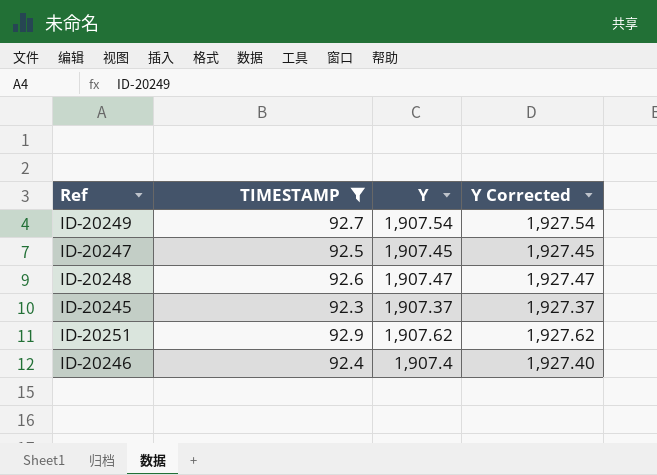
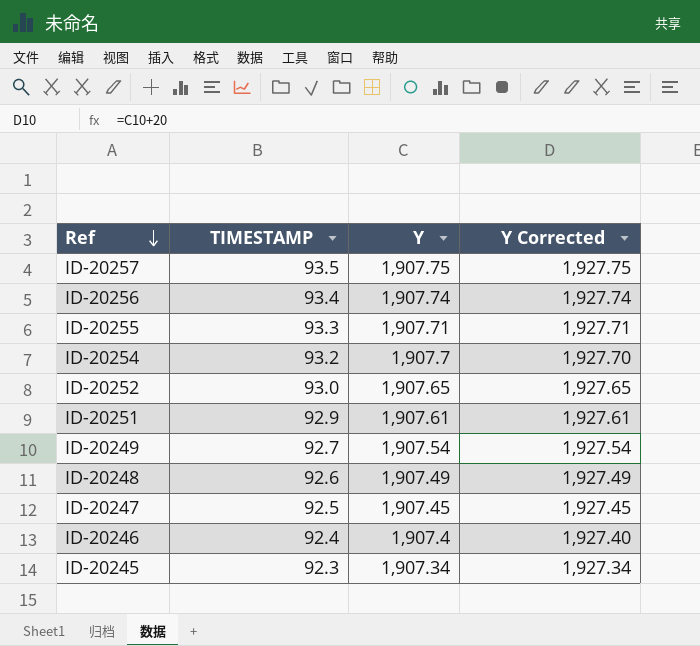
filter: TIMESTAMP <= 92.9 -> none
row order: none -> Ref descending
ID-20251 | Y: 1,907.62 -> 1,907.61
ID-20251 | Y Corrected: 1,927.62 -> 1,927.61
ID-20248 | Y: 1,907.47 -> 1,907.49
ID-20248 | Y Corrected: 1,927.47 -> 1,927.49
ID-20245 | Y: 1,907.37 -> 1,907.34
ID-20245 | Y Corrected: 1,927.37 -> 1,927.34

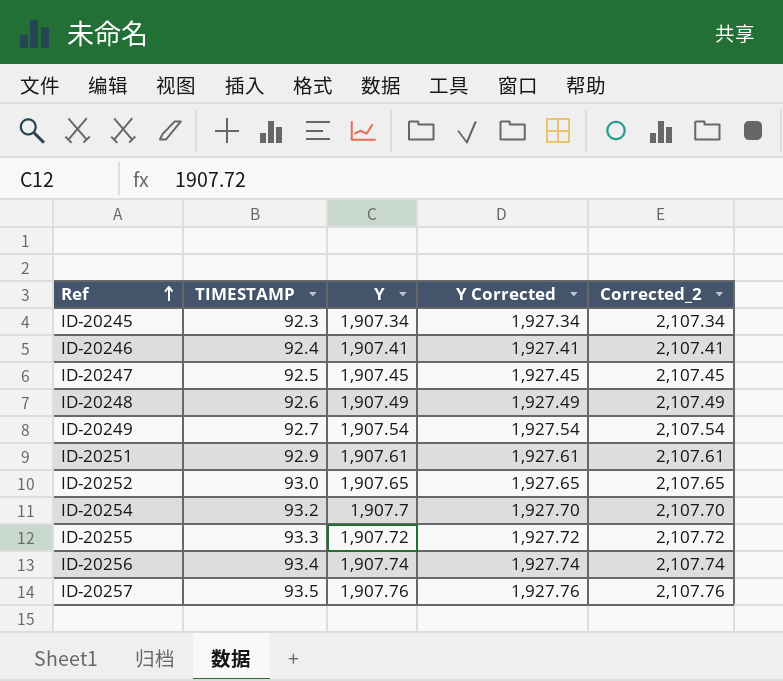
row order: Ref descending -> Ref ascending
column Corrected_2 | formula: none -> [Y] + 200
ID-20246 | Y: 1,907.4 -> 1,907.41
ID-20246 | Y Corrected: 1,927.40 -> 1,927.41
ID-20255 | Y: 1,907.71 -> 1,907.72
ID-20255 | Y Corrected: 1,927.71 -> 1,927.72
ID-20257 | Y: 1,907.75 -> 1,907.76
ID-20257 | Y Corrected: 1,927.75 -> 1,927.76

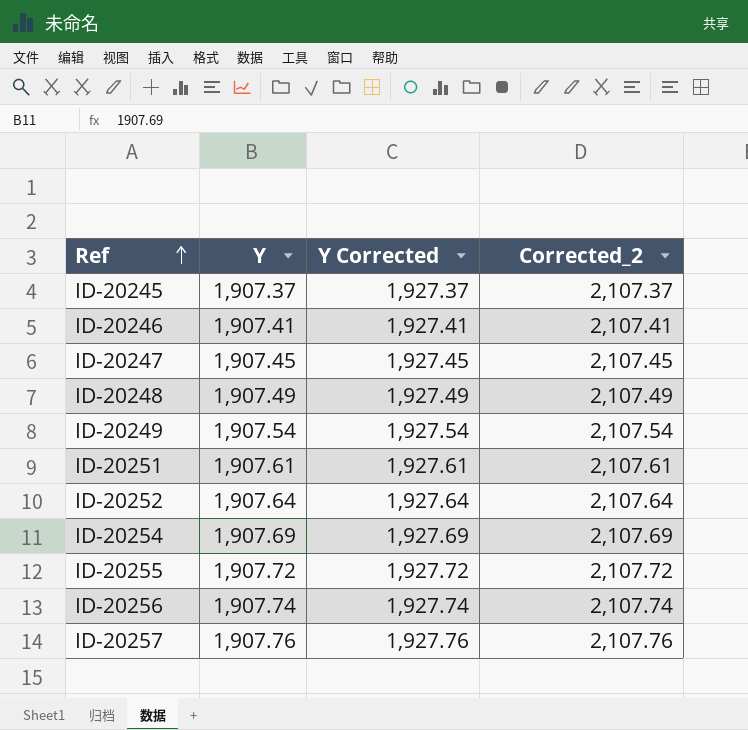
column TIMESTAMP | position: 2 -> none
ID-20245 | Y: 1,907.34 -> 1,907.37
ID-20245 | Y Corrected: 1,927.34 -> 1,927.37
ID-20245 | Corrected_2: 2,107.34 -> 2,107.37
ID-20252 | Y: 1,907.65 -> 1,907.64
ID-20252 | Y Corrected: 1,927.65 -> 1,927.64
ID-20252 | Corrected_2: 2,107.65 -> 2,107.64
ID-20254 | Y: 1,907.7 -> 1,907.69
ID-20254 | Y Corrected: 1,927.70 -> 1,927.69
ID-20254 | Corrected_2: 2,107.70 -> 2,107.69

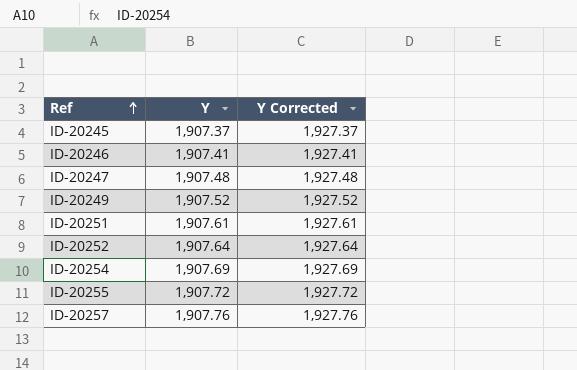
column Corrected_2 | formula: [Y] + 200 -> none
row ID-20248: 1,907.49 | 1,927.49 | 2,107.49 -> none
row ID-20256: 1,907.74 | 1,927.74 | 2,107.74 -> none
ID-20247 | Y: 1,907.45 -> 1,907.48
ID-20247 | Y Corrected: 1,927.45 -> 1,927.48
ID-20249 | Y: 1,907.54 -> 1,907.52
ID-20249 | Y Corrected: 1,927.54 -> 1,927.52

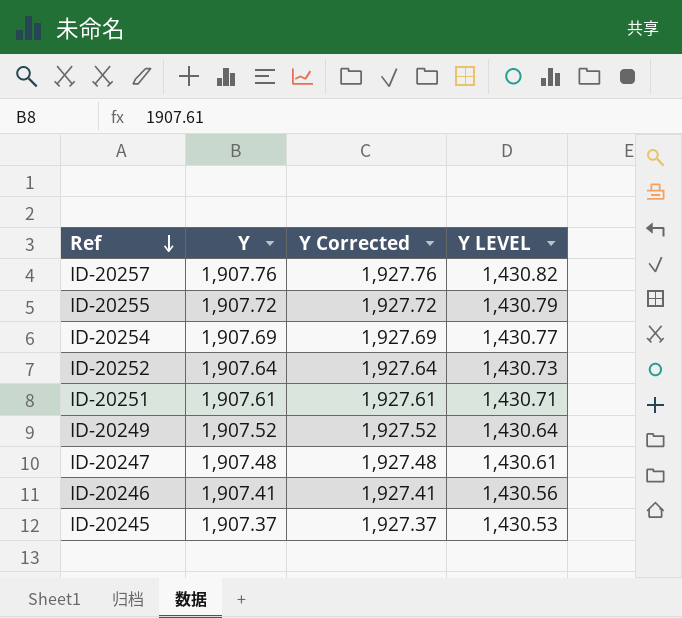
row order: Ref ascending -> Ref descending
column Y LEVEL | formula: none -> [Y] * 0.75

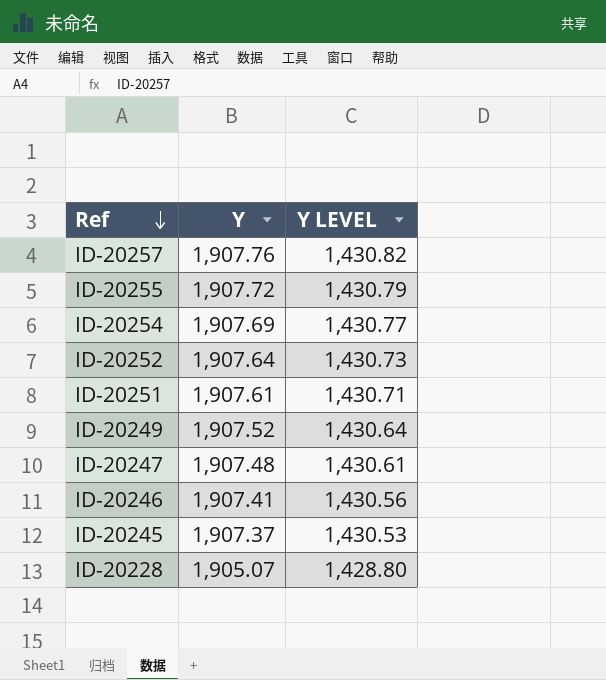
column Y Corrected | formula: [Y] + 20 -> none
row ID-20228: none -> 1,905.07 | 1,428.80

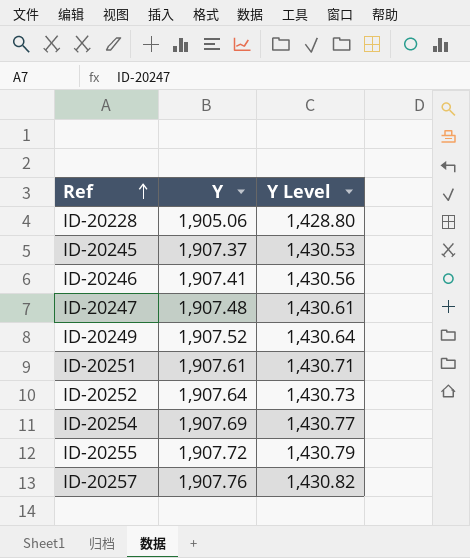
row order: Ref descending -> Ref ascending
column name: Y LEVEL -> Y Level
ID-20228 | Y: 1,905.07 -> 1,905.06

